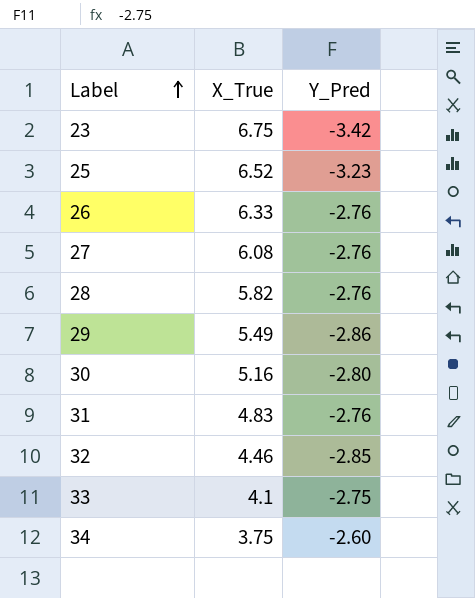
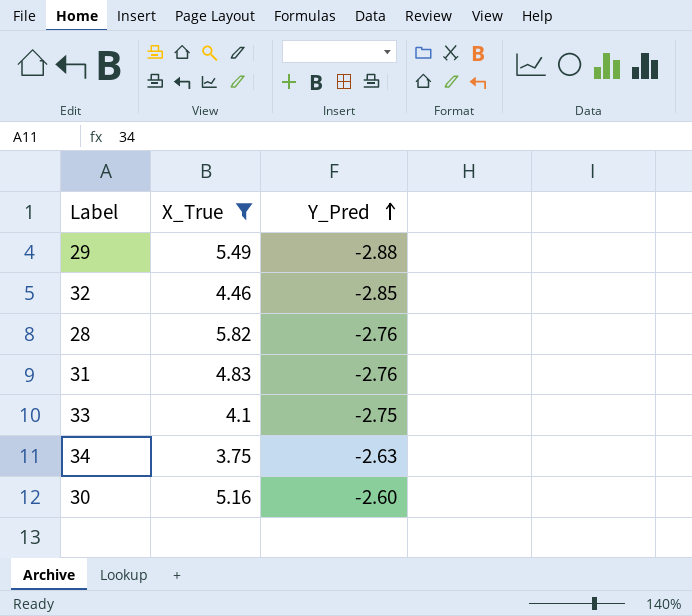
filter: none -> X_True <= 5.82
row order: Label ascending -> Y_Pred ascending
29 | Y_Pred: -2.86 -> -2.88
34 | Y_Pred: -2.60 -> -2.63
30 | Y_Pred: -2.80 -> -2.60

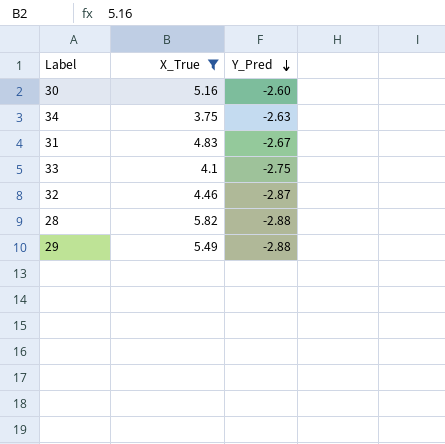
row order: Y_Pred ascending -> Y_Pred descending
31 | Y_Pred: -2.76 -> -2.67
32 | Y_Pred: -2.85 -> -2.87
28 | Y_Pred: -2.76 -> -2.88

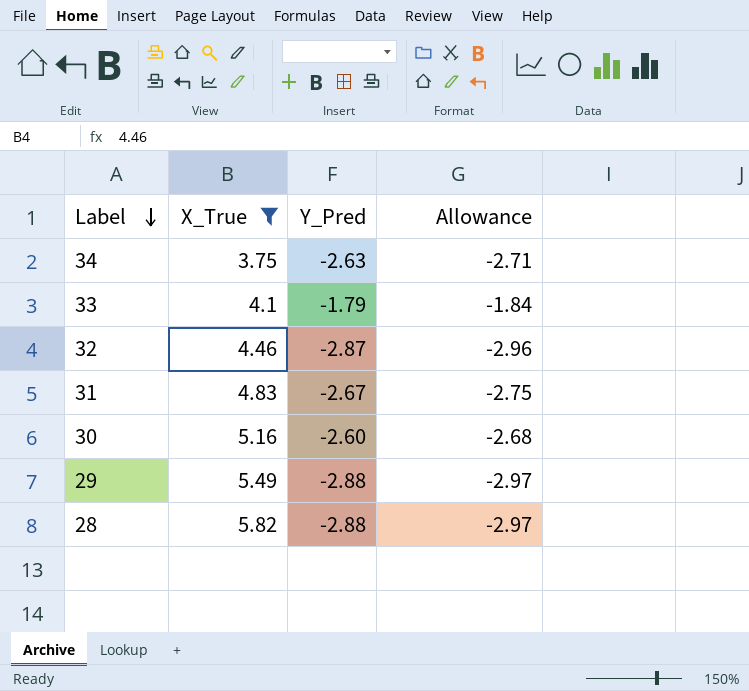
row order: Y_Pred descending -> Label descending
column Allowance | formula: none -> [Y_Pred] * 1.03
33 | Y_Pred: -2.75 -> -1.79

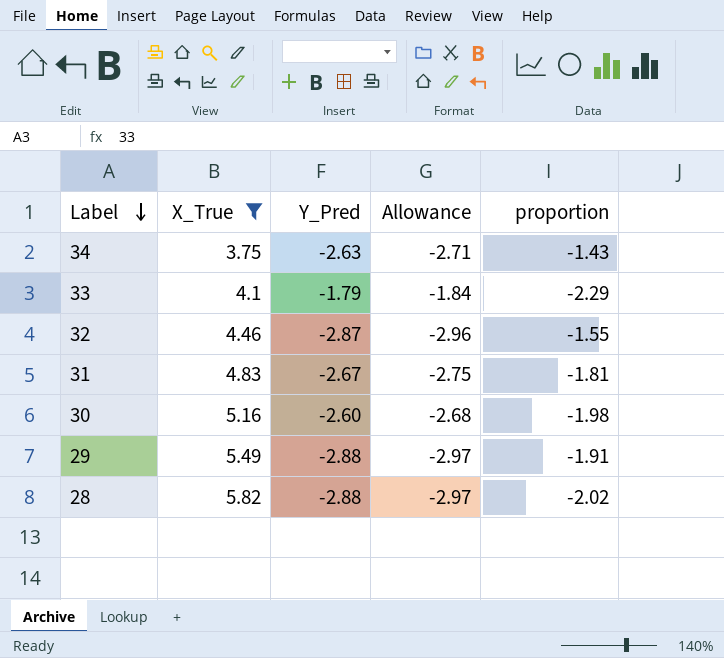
column proportion | formula: none -> [X_True] / [Y_Pred]

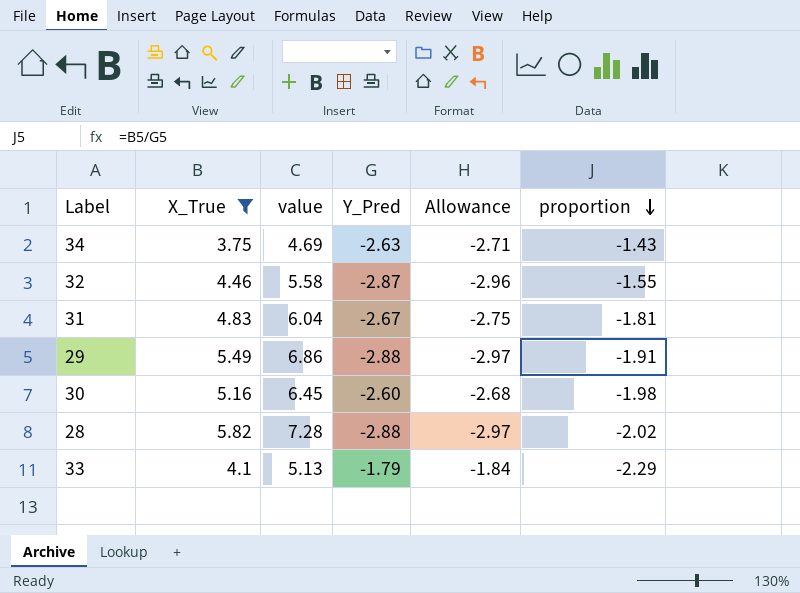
row order: Label descending -> proportion descending
column value | formula: none -> [X_True] * 1.25

